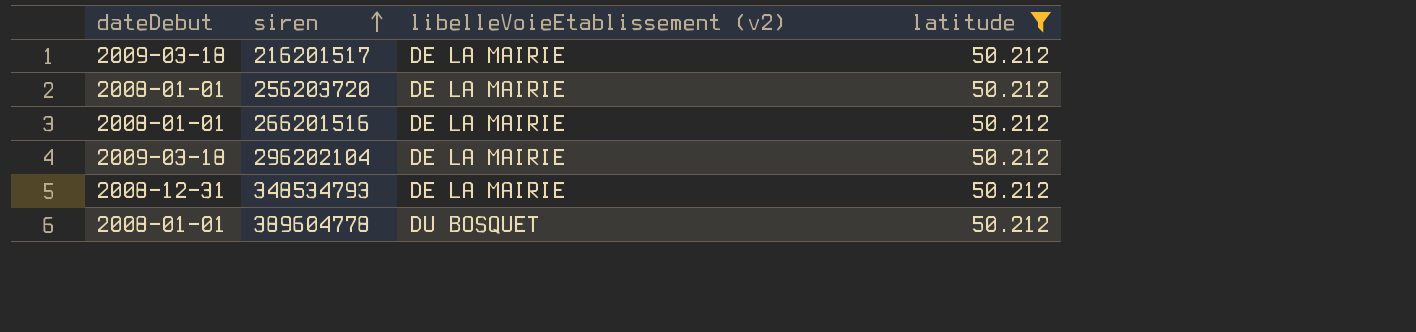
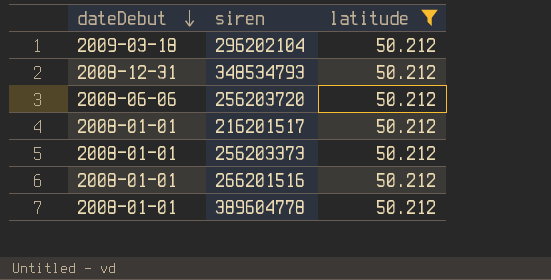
row order: siren ascending -> dateDebut descending
column libelleVoieEtablissement (v2) | position: 3 -> none
256203720 | dateDebut: 2008-01-01 -> 2008-06-06
216201517 | dateDebut: 2009-03-18 -> 2008-01-01
row 256203373: none -> 2008-01-01 | 50.212

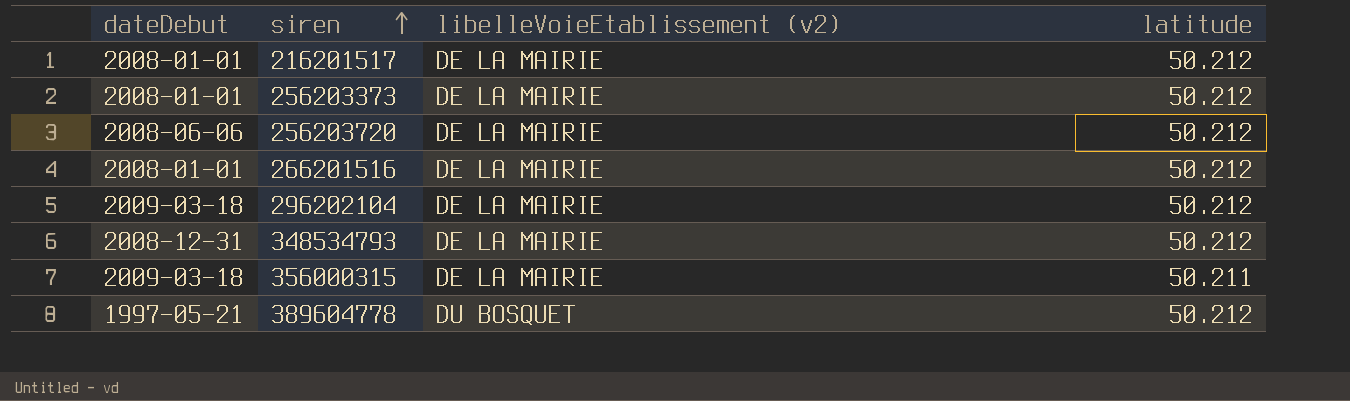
filter: latitude = 50.212 -> none
row order: dateDebut descending -> siren ascending
column libelleVoieEtablissement (v2) | position: none -> 3
389604778 | dateDebut: 2008-01-01 -> 1997-05-21

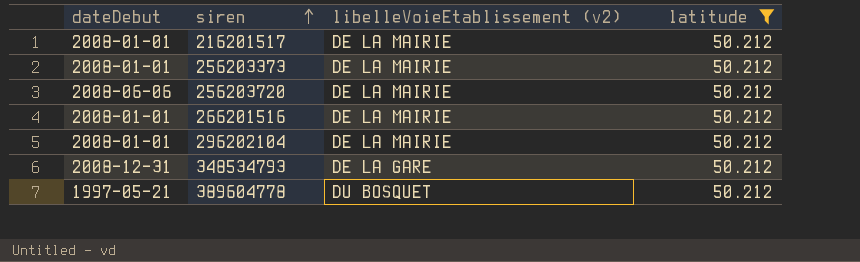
filter: none -> latitude = 50.212
296202104 | dateDebut: 2009-03-18 -> 2008-01-01
348534793 | libelleVoieEtablissement (v2): DE LA MAIRIE -> DE LA GARE

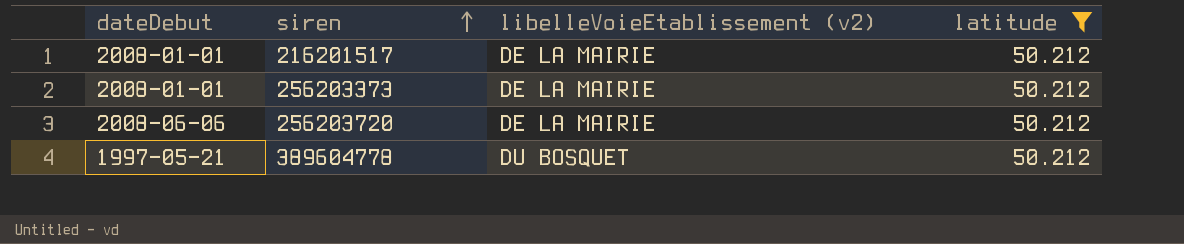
row 266201516: 2008-01-01 | DE LA MAIRIE | 50.212 -> none
row 296202104: 2008-01-01 | DE LA MAIRIE | 50.212 -> none
row 348534793: 2008-12-31 | DE LA GARE | 50.212 -> none

